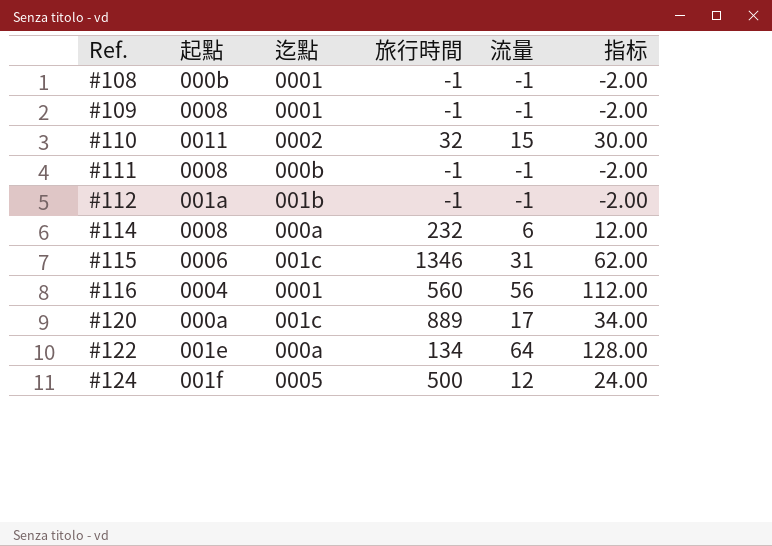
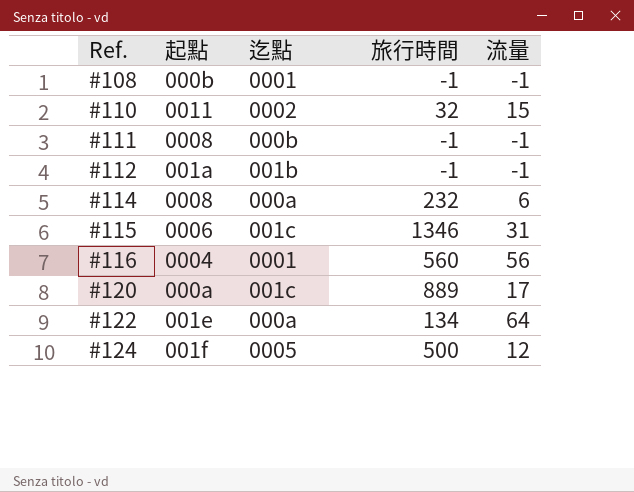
column 指标 | formula: [流量] * 2 -> none
row #109: 0008 | 0001 | -1 | -1 | -2.00 -> none

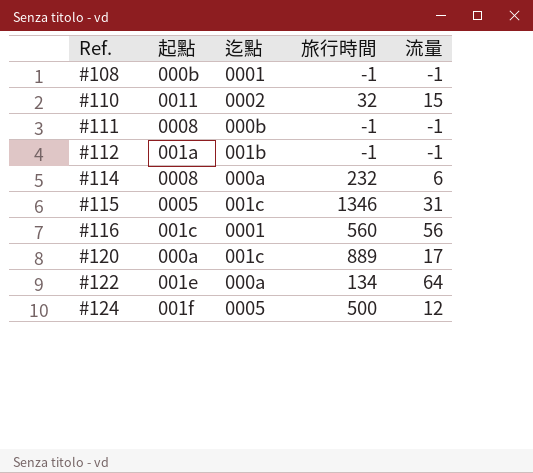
#115 | 起點: 0006 -> 0005
#116 | 起點: 0004 -> 001c

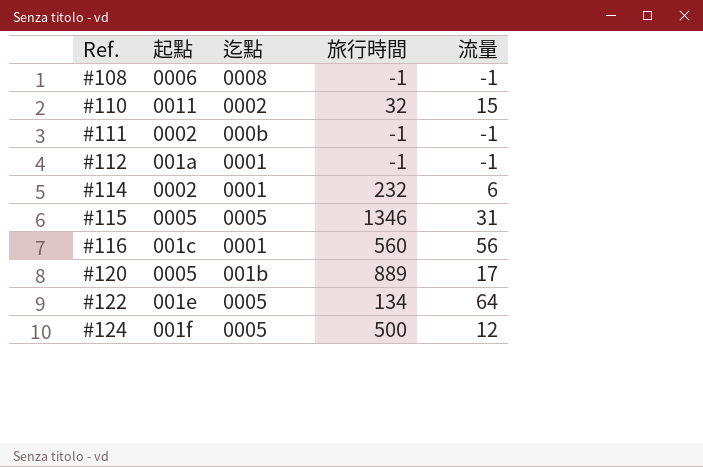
#108 | 起點: 000b -> 0006
#108 | 迄點: 0001 -> 0008
#111 | 起點: 0008 -> 0002
#112 | 迄點: 001b -> 0001
#114 | 起點: 0008 -> 0002
#114 | 迄點: 000a -> 0001
#115 | 迄點: 001c -> 0005
#120 | 起點: 000a -> 0005
#120 | 迄點: 001c -> 001b
#122 | 迄點: 000a -> 0005

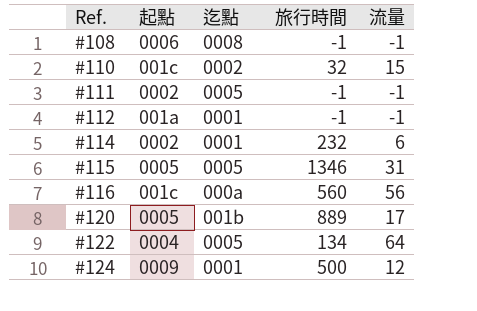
#110 | 起點: 0011 -> 001c
#111 | 迄點: 000b -> 0005
#116 | 迄點: 0001 -> 000a
#122 | 起點: 001e -> 0004
#124 | 起點: 001f -> 0009
#124 | 迄點: 0005 -> 0001

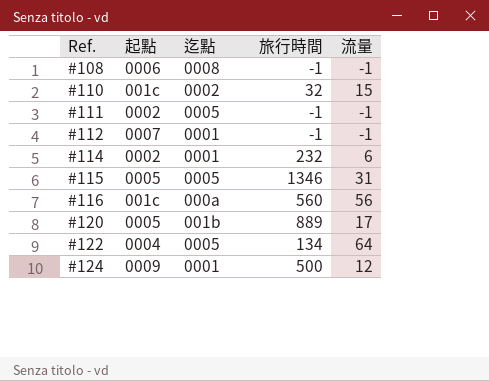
#112 | 起點: 001a -> 0007

